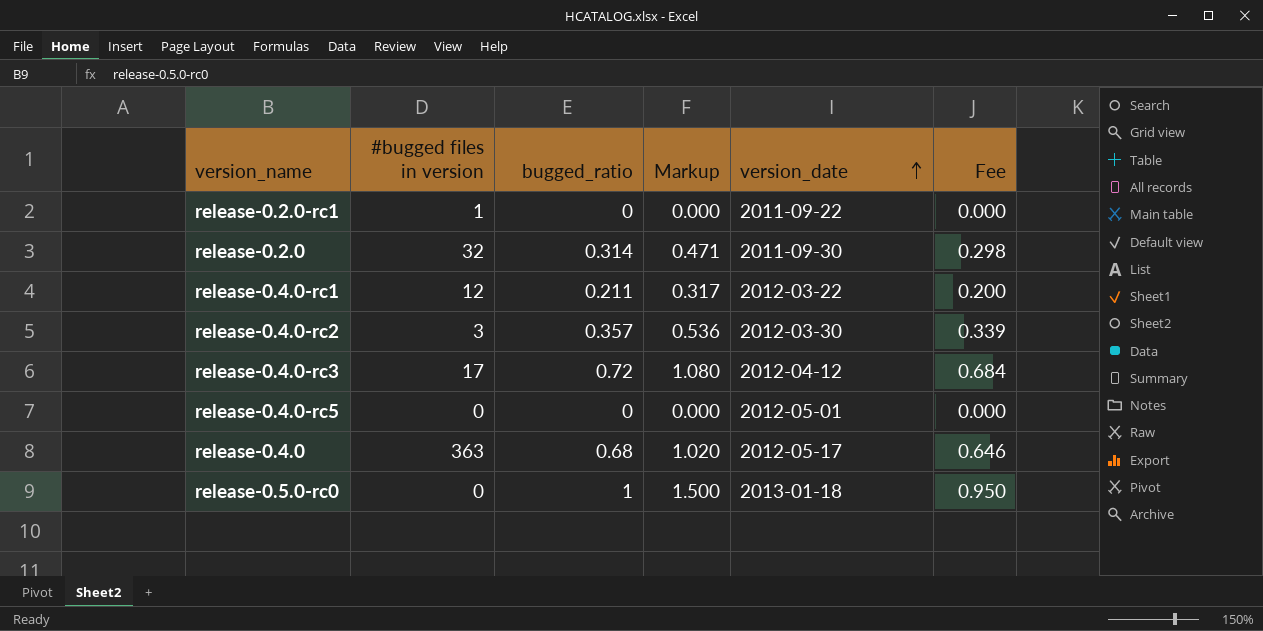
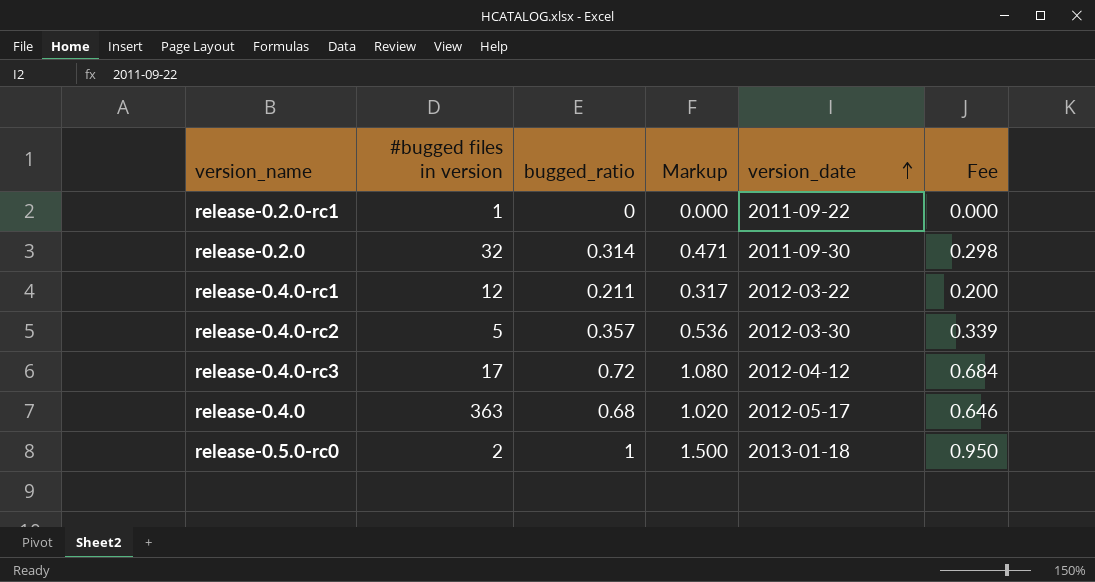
row release-0.4.0-rc5: 0 | 0 | 0.000 | 2012-05-01 | 0.000 -> none
release-0.4.0-rc2 | #bugged files in version: 3 -> 5
release-0.5.0-rc0 | #bugged files in version: 0 -> 2

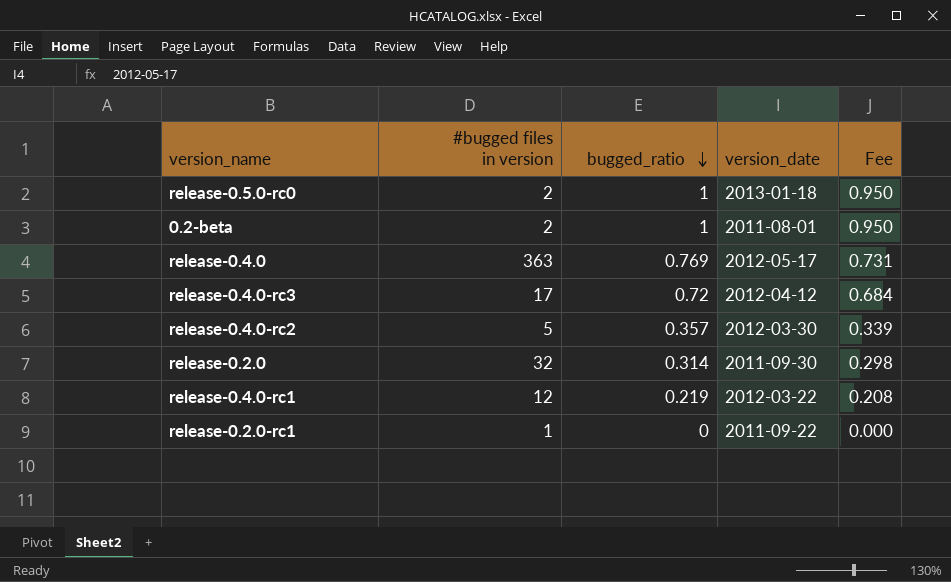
row order: version_date ascending -> bugged_ratio descending
column Markup | formula: [bugged_ratio] * 1.5 -> none
row 0.2-beta: none -> 2 | 1 | 2011-08-01 | 0.950
release-0.4.0 | bugged_ratio: 0.68 -> 0.769
release-0.4.0 | Fee: 0.646 -> 0.731
release-0.4.0-rc1 | bugged_ratio: 0.211 -> 0.219
release-0.4.0-rc1 | Fee: 0.200 -> 0.208

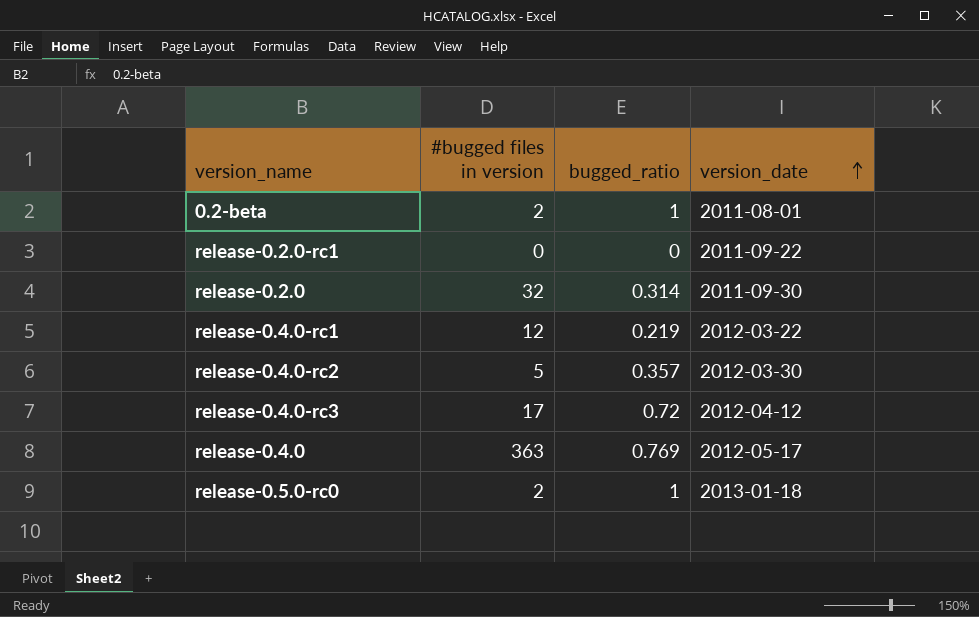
row order: bugged_ratio descending -> version_date ascending
column Fee | formula: [bugged_ratio] * 0.95 -> none
release-0.2.0-rc1 | #bugged files in version: 1 -> 0

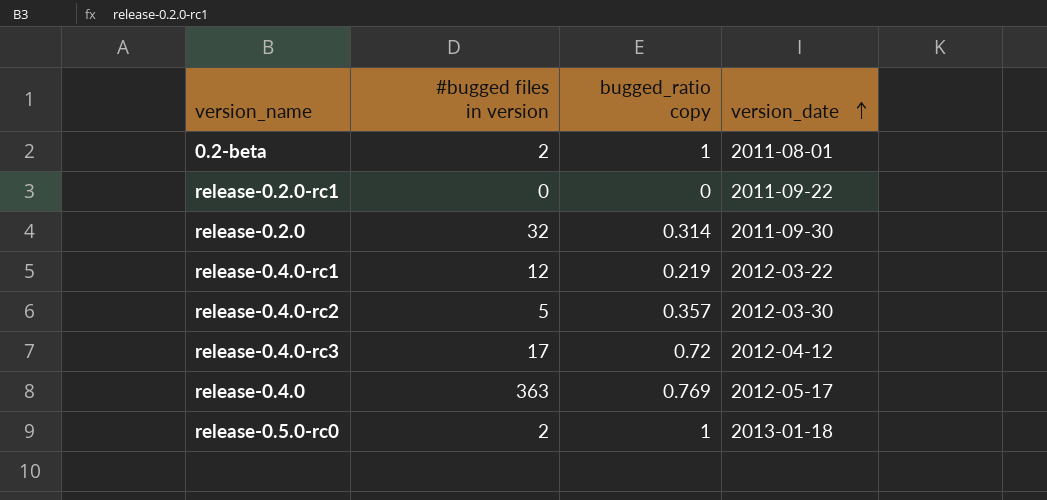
column name: bugged_ratio -> bugged_ratio copy

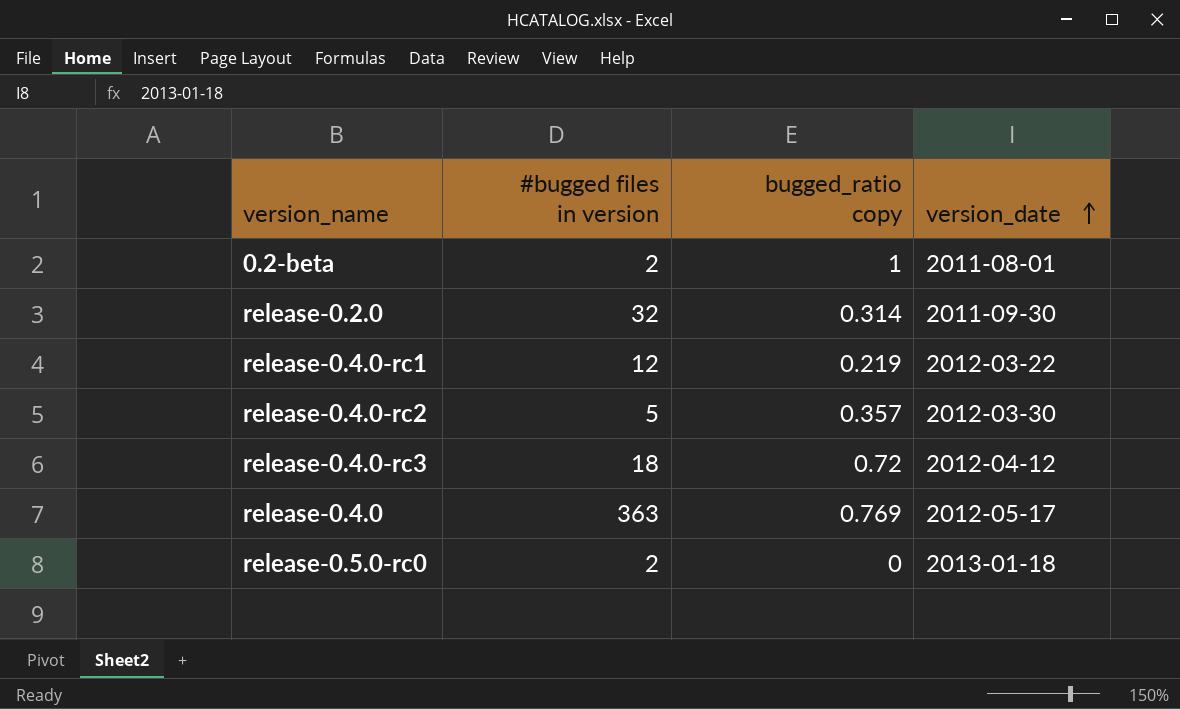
row release-0.2.0-rc1: 0 | 0 | 2011-09-22 -> none
release-0.4.0-rc3 | #bugged files in version: 17 -> 18
release-0.5.0-rc0 | bugged_ratio copy: 1 -> 0

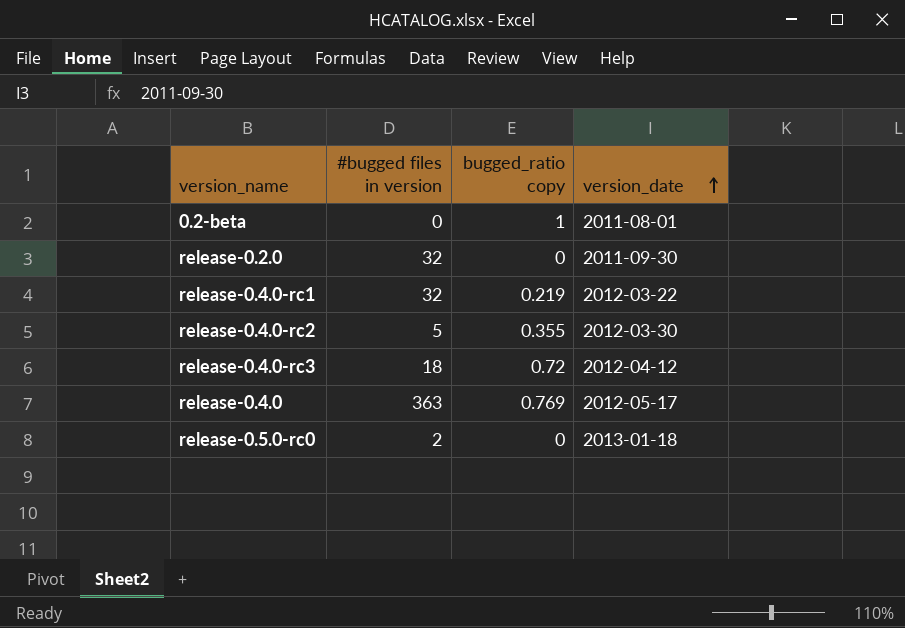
0.2-beta | #bugged files in version: 2 -> 0
release-0.2.0 | bugged_ratio copy: 0.314 -> 0
release-0.4.0-rc1 | #bugged files in version: 12 -> 32
release-0.4.0-rc2 | bugged_ratio copy: 0.357 -> 0.355

